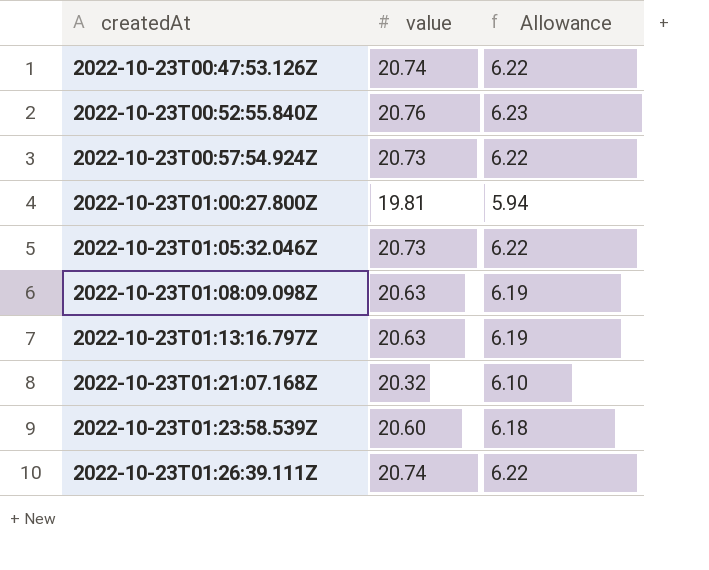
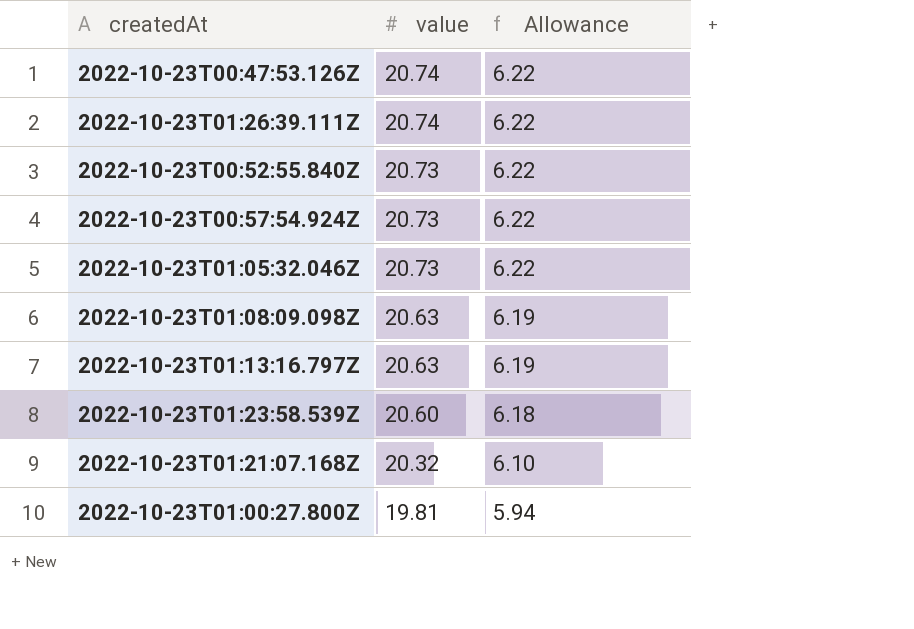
row order: createdAt ascending -> value descending
2022-10-23T00:52:55.840Z | value: 20.76 -> 20.73
2022-10-23T00:52:55.840Z | Allowance: 6.23 -> 6.22

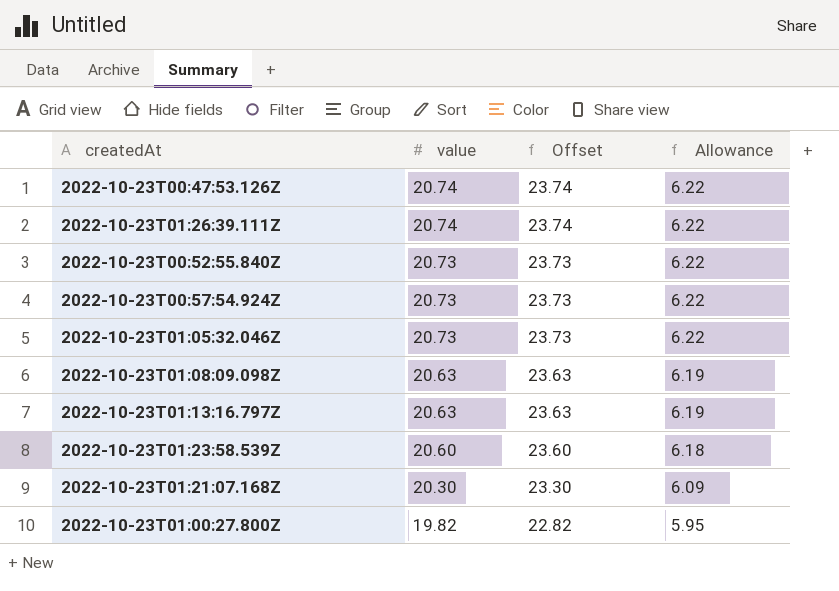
column Offset | formula: none -> [value] + 3
2022-10-23T01:21:07.168Z | value: 20.32 -> 20.30
2022-10-23T01:21:07.168Z | Allowance: 6.10 -> 6.09
2022-10-23T01:00:27.800Z | value: 19.81 -> 19.82
2022-10-23T01:00:27.800Z | Allowance: 5.94 -> 5.95

